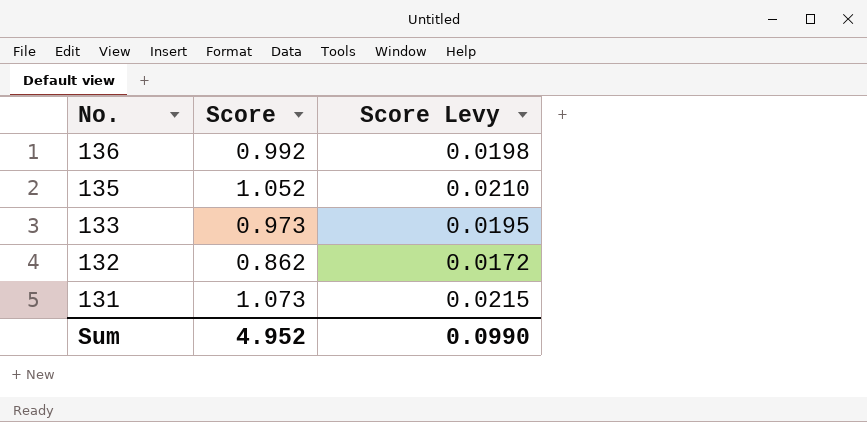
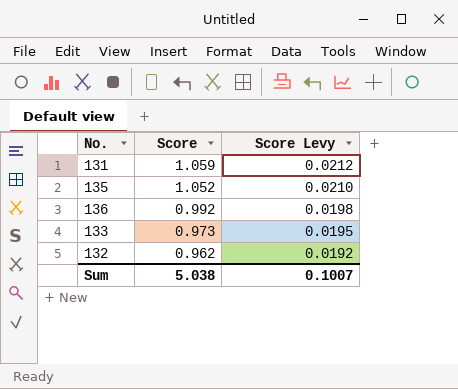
row order: No. descending -> Score descending
131 | Score: 1.073 -> 1.059
131 | Score Levy: 0.0215 -> 0.0212
132 | Score: 0.862 -> 0.962
132 | Score Levy: 0.0172 -> 0.0192
Sum | Score: 4.952 -> 5.038
Sum | Score Levy: 0.0990 -> 0.1007

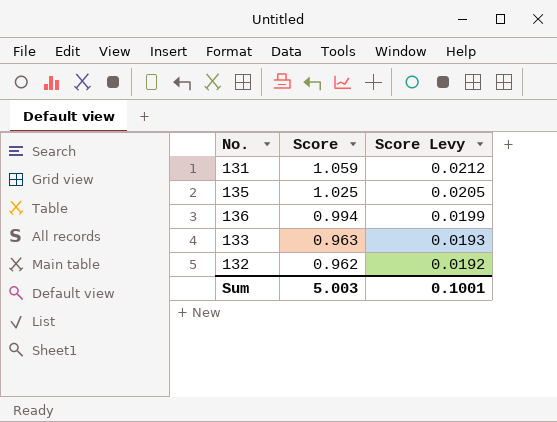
135 | Score: 1.052 -> 1.025
135 | Score Levy: 0.0210 -> 0.0205
136 | Score: 0.992 -> 0.994
136 | Score Levy: 0.0198 -> 0.0199
133 | Score: 0.973 -> 0.963
133 | Score Levy: 0.0195 -> 0.0193
Sum | Score: 5.038 -> 5.003
Sum | Score Levy: 0.1007 -> 0.1001

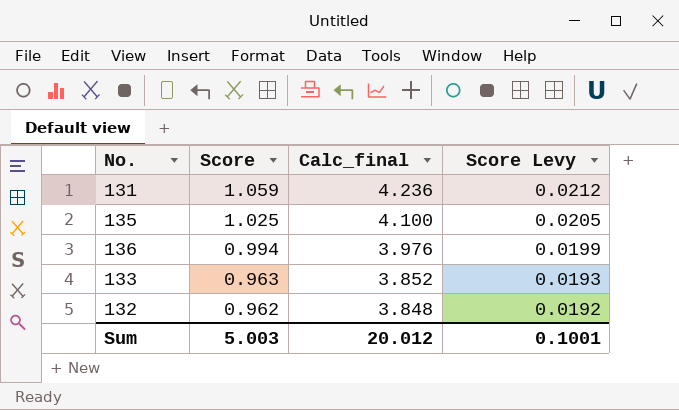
column Calc_final | formula: none -> [Score] * 4

